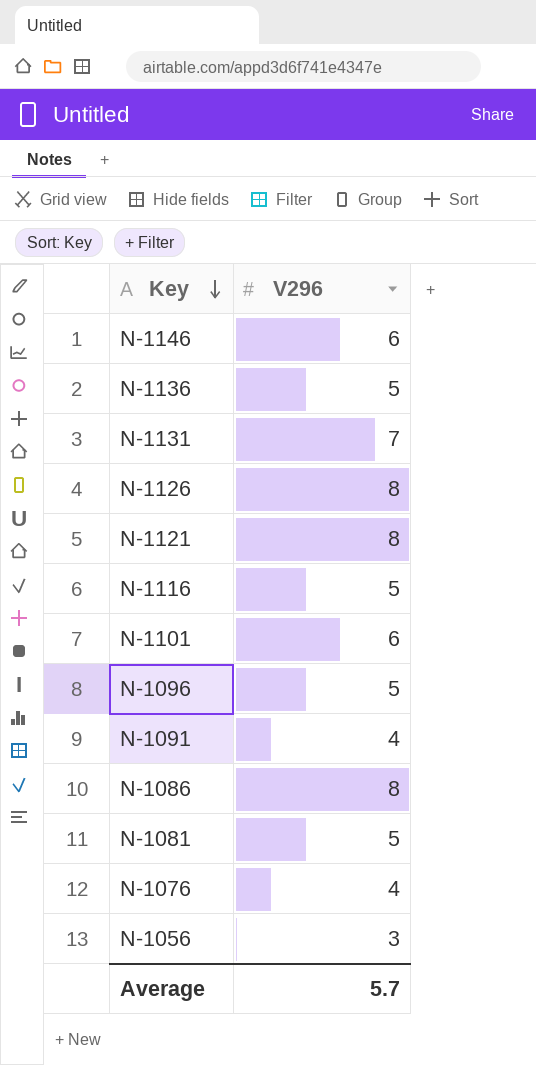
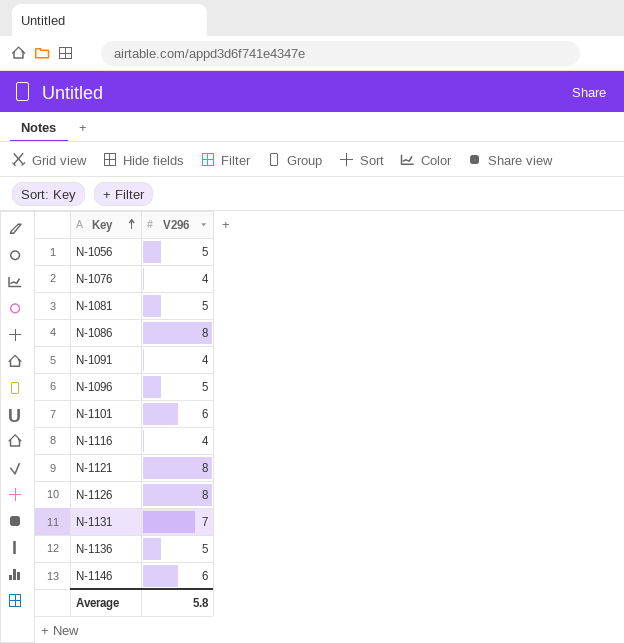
row order: Key descending -> Key ascending
N-1056 | V296: 3 -> 5
N-1116 | V296: 5 -> 4
Average | V296: 5.7 -> 5.8

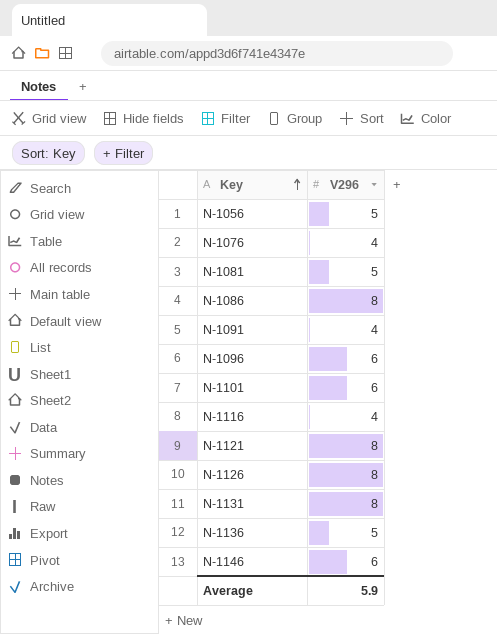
N-1096 | V296: 5 -> 6
N-1131 | V296: 7 -> 8
Average | V296: 5.8 -> 5.9

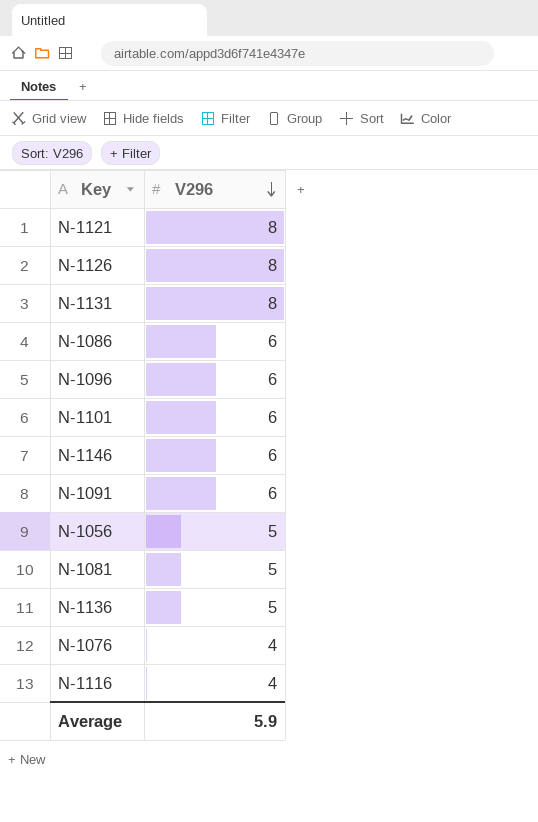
row order: Key ascending -> V296 descending
N-1086 | V296: 8 -> 6
N-1091 | V296: 4 -> 6

